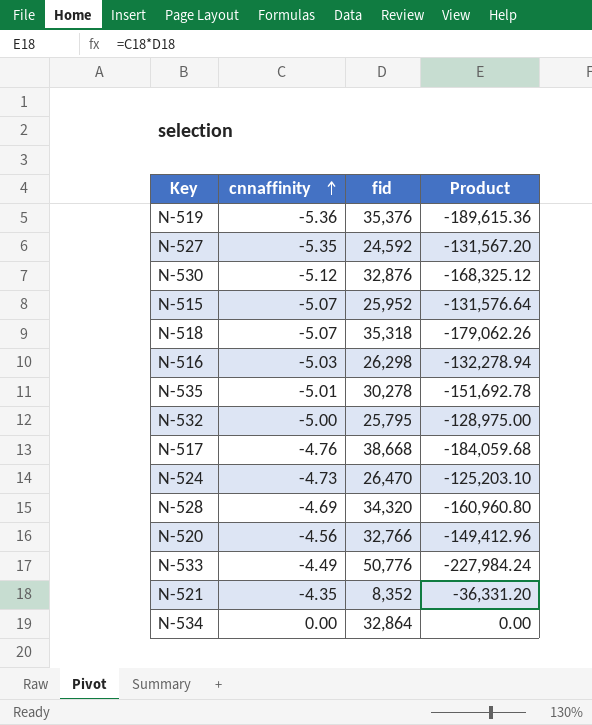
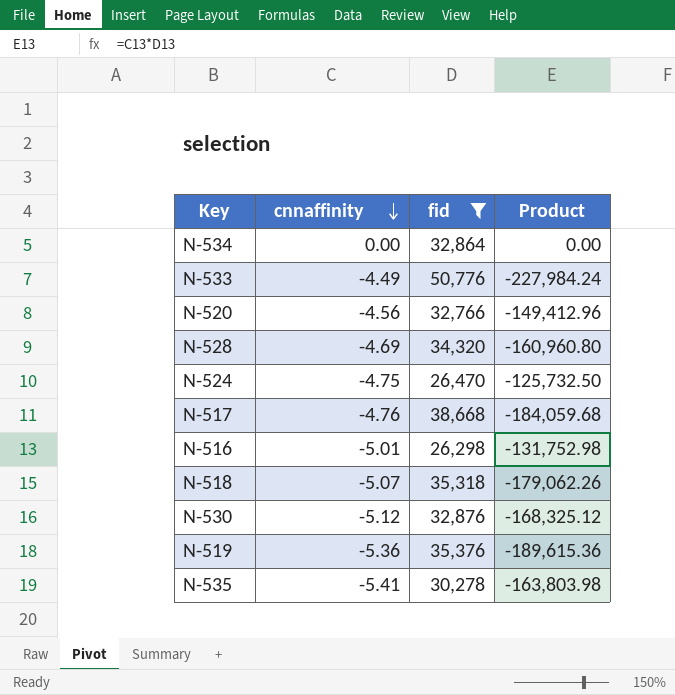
filter: none -> fid >= 26,298
row order: cnnaffinity ascending -> cnnaffinity descending
N-524 | cnnaffinity: -4.73 -> -4.75
N-524 | Product: -125,203.10 -> -125,732.50
N-516 | cnnaffinity: -5.03 -> -5.01
N-516 | Product: -132,278.94 -> -131,752.98
N-535 | cnnaffinity: -5.01 -> -5.41
N-535 | Product: -151,692.78 -> -163,803.98

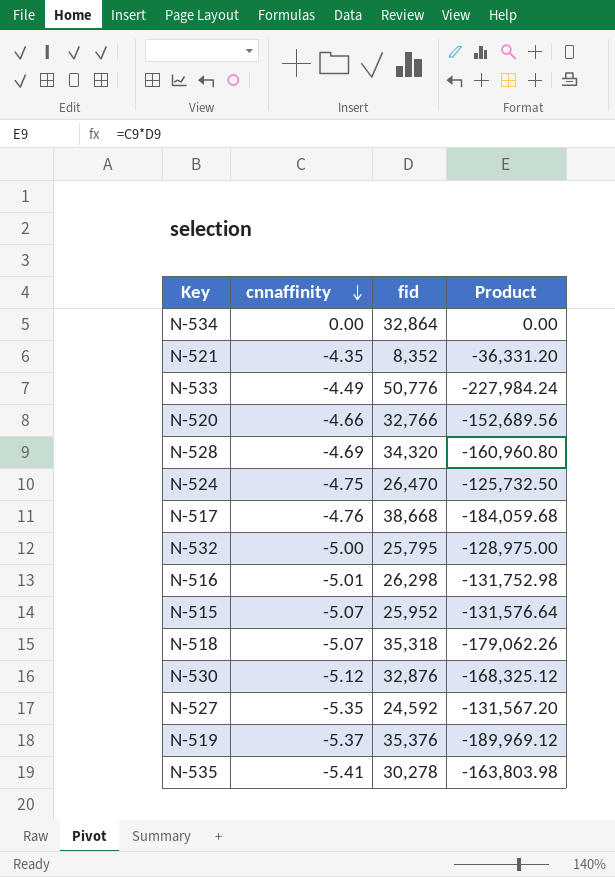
filter: fid >= 26,298 -> none
N-520 | cnnaffinity: -4.56 -> -4.66
N-520 | Product: -149,412.96 -> -152,689.56
N-519 | cnnaffinity: -5.36 -> -5.37
N-519 | Product: -189,615.36 -> -189,969.12

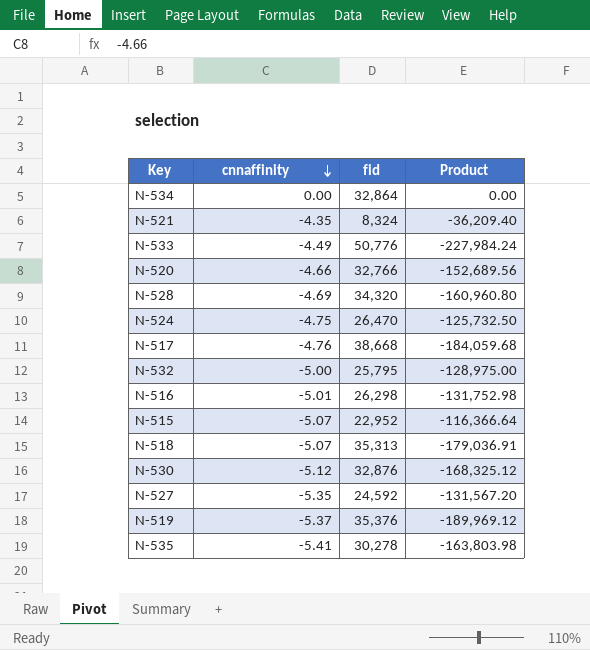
N-521 | fid: 8,352 -> 8,324
N-521 | Product: -36,331.20 -> -36,209.40
N-515 | fid: 25,952 -> 22,952
N-515 | Product: -131,576.64 -> -116,366.64
N-518 | fid: 35,318 -> 35,313
N-518 | Product: -179,062.26 -> -179,036.91

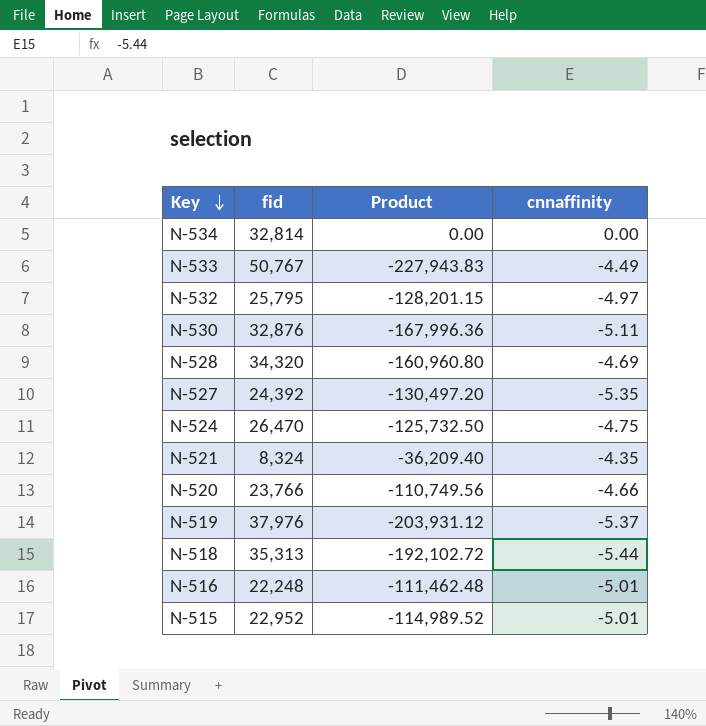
row order: cnnaffinity descending -> Key descending
column cnnaffinity | position: 2 -> 4
row N-517: -4.76 | 38,668 | -184,059.68 -> none
row N-535: -5.41 | 30,278 | -163,803.98 -> none
N-534 | fid: 32,864 -> 32,814
N-533 | fid: 50,776 -> 50,767
N-533 | Product: -227,984.24 -> -227,943.83
N-532 | Product: -128,975.00 -> -128,201.15
N-532 | cnnaffinity: -5.00 -> -4.97
N-530 | Product: -168,325.12 -> -167,996.36
N-530 | cnnaffinity: -5.12 -> -5.11
N-527 | fid: 24,592 -> 24,392
N-527 | Product: -131,567.20 -> -130,497.20
N-520 | fid: 32,766 -> 23,766
N-520 | Product: -152,689.56 -> -110,749.56
N-519 | fid: 35,376 -> 37,976
N-519 | Product: -189,969.12 -> -203,931.12
N-518 | Product: -179,036.91 -> -192,102.72
N-518 | cnnaffinity: -5.07 -> -5.44
N-516 | fid: 26,298 -> 22,248
N-516 | Product: -131,752.98 -> -111,462.48
N-515 | Product: -116,366.64 -> -114,989.52
N-515 | cnnaffinity: -5.07 -> -5.01

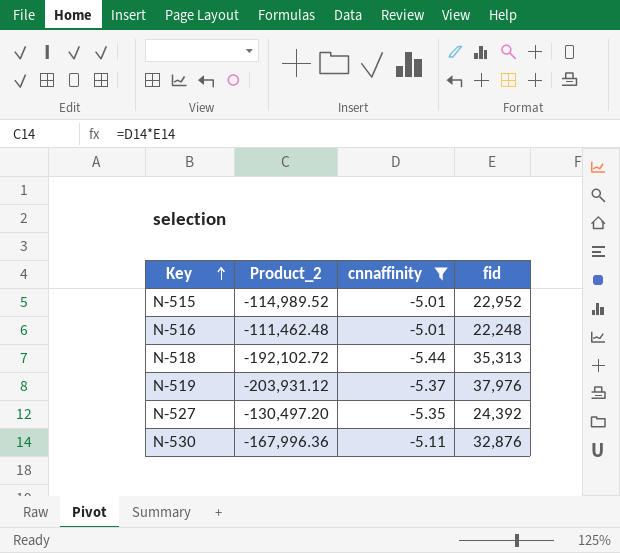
filter: none -> cnnaffinity <= -5.01
row order: Key descending -> Key ascending
column name: Product -> Product_2
column fid | position: 2 -> 4

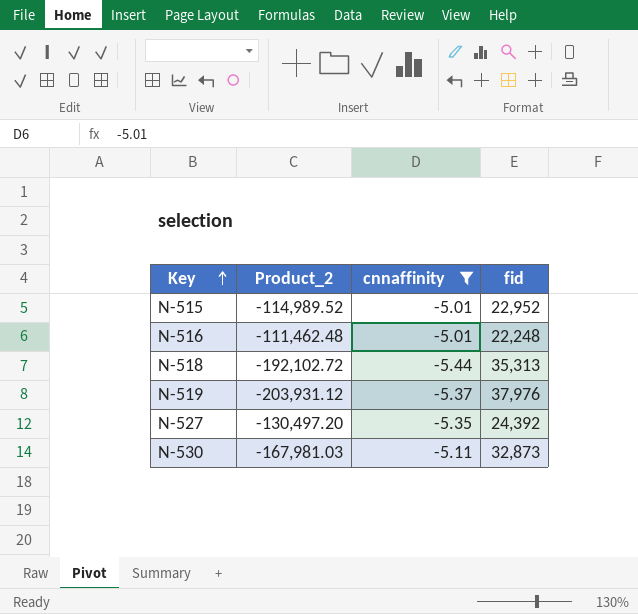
N-530 | Product_2: -167,996.36 -> -167,981.03
N-530 | fid: 32,876 -> 32,873

